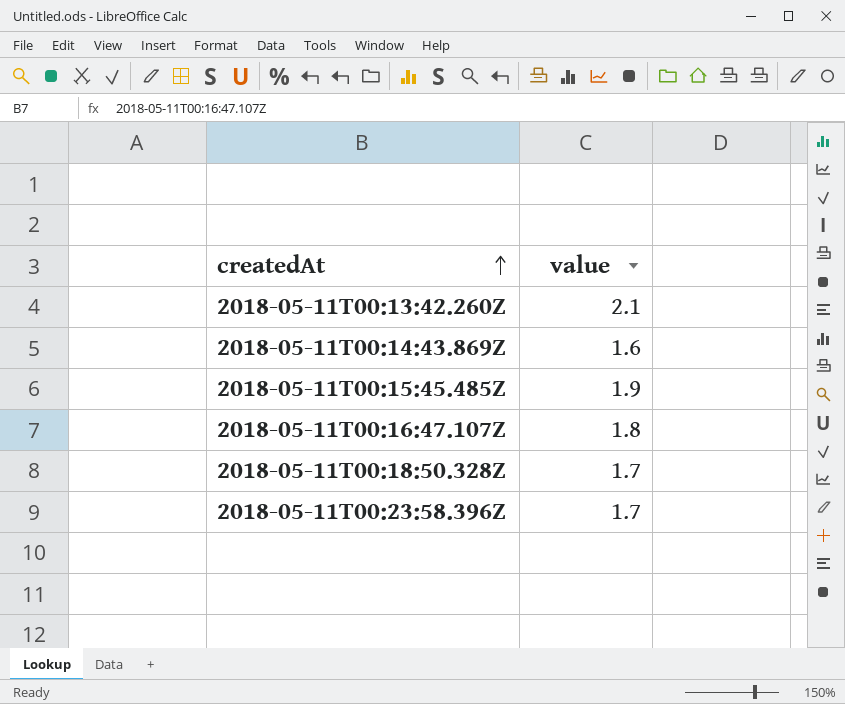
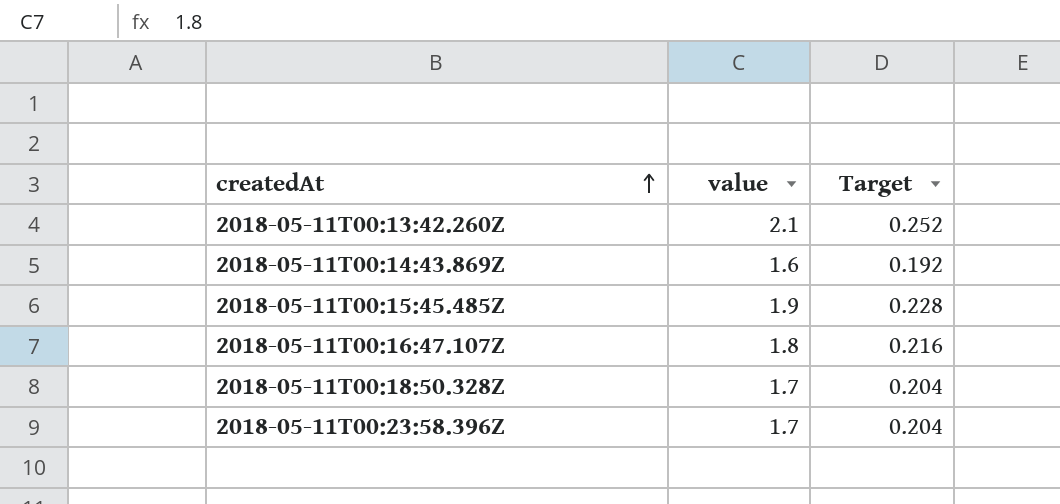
column Target | formula: none -> [value] * 0.12

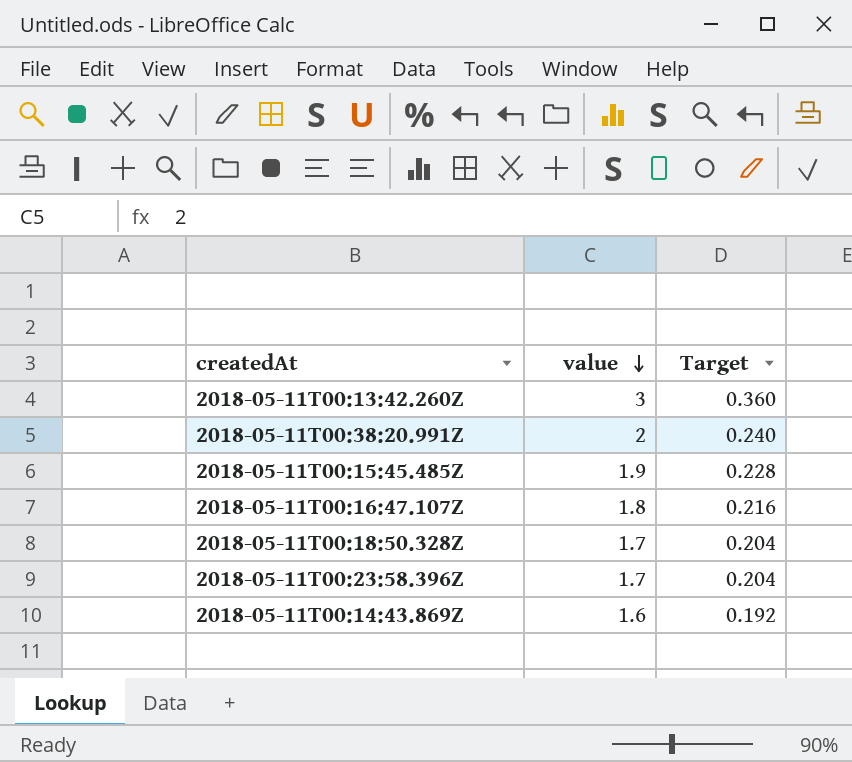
row order: createdAt ascending -> value descending
2018-05-11T00:13:42.260Z | value: 2.1 -> 3
2018-05-11T00:13:42.260Z | Target: 0.252 -> 0.360
row 2018-05-11T00:38:20.991Z: none -> 2 | 0.240

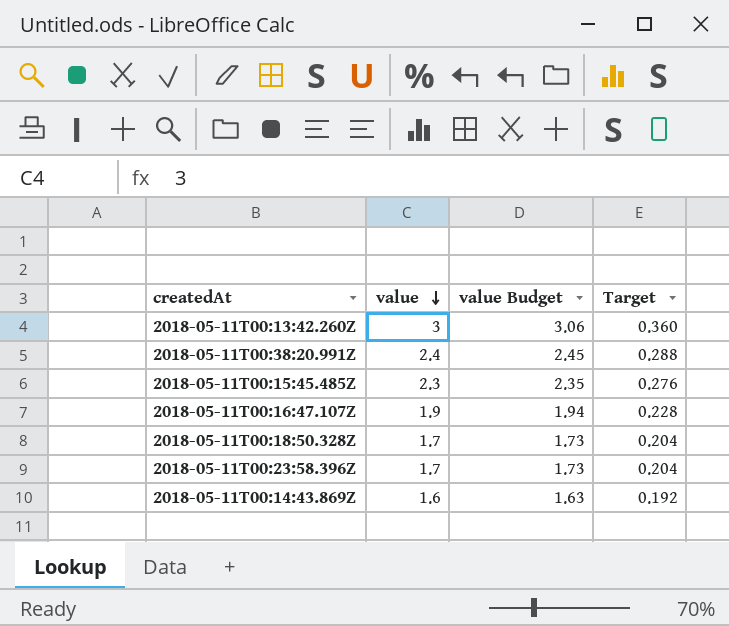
column value Budget | formula: none -> [value] * 1.02
2018-05-11T00:38:20.991Z | value: 2 -> 2.4
2018-05-11T00:38:20.991Z | Target: 0.240 -> 0.288
2018-05-11T00:15:45.485Z | value: 1.9 -> 2.3
2018-05-11T00:15:45.485Z | Target: 0.228 -> 0.276
2018-05-11T00:16:47.107Z | value: 1.8 -> 1.9
2018-05-11T00:16:47.107Z | Target: 0.216 -> 0.228

